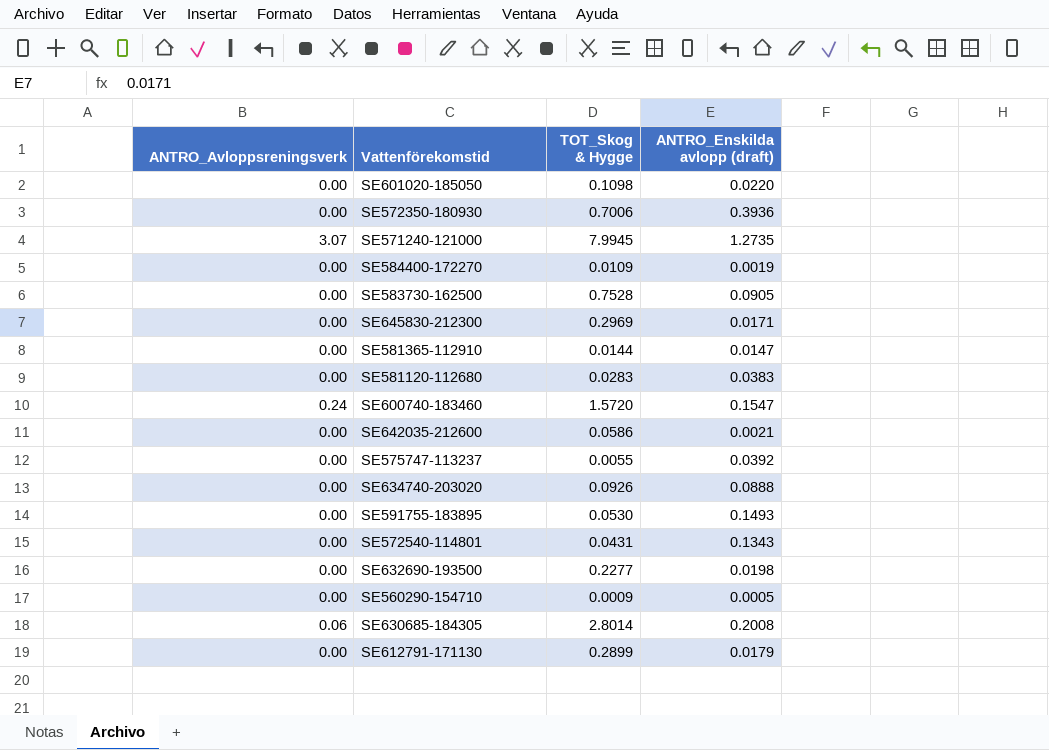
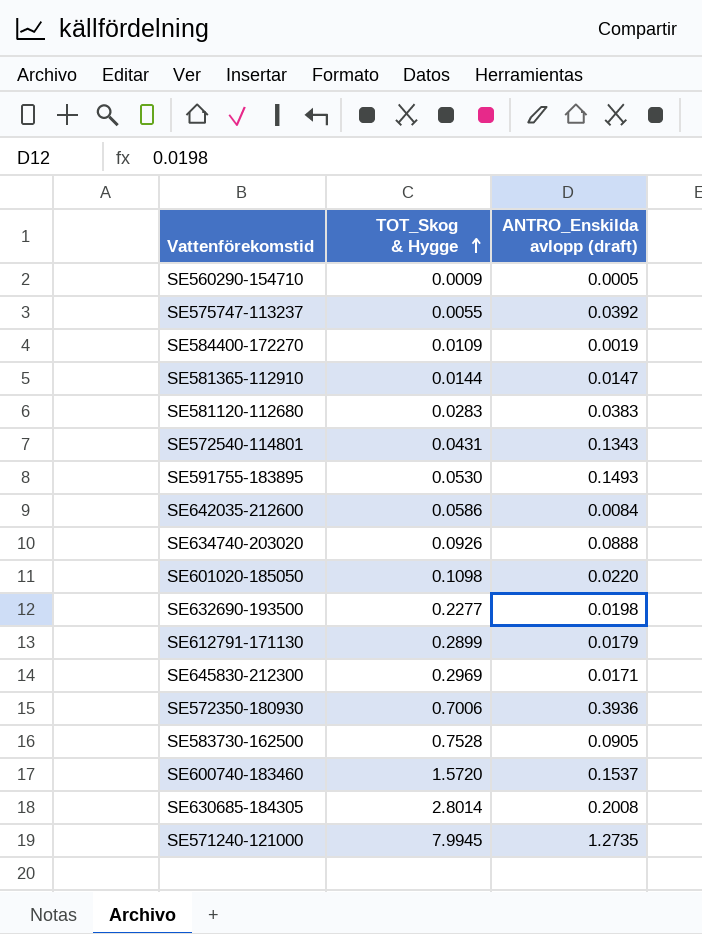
row order: none -> TOT_Skog & Hygge ascending
column ANTRO_Avloppsreningsverk | position: 1 -> none
SE642035-212600 | ANTRO_Enskilda avlopp (draft): 0.0021 -> 0.0084
SE600740-183460 | ANTRO_Enskilda avlopp (draft): 0.1547 -> 0.1537

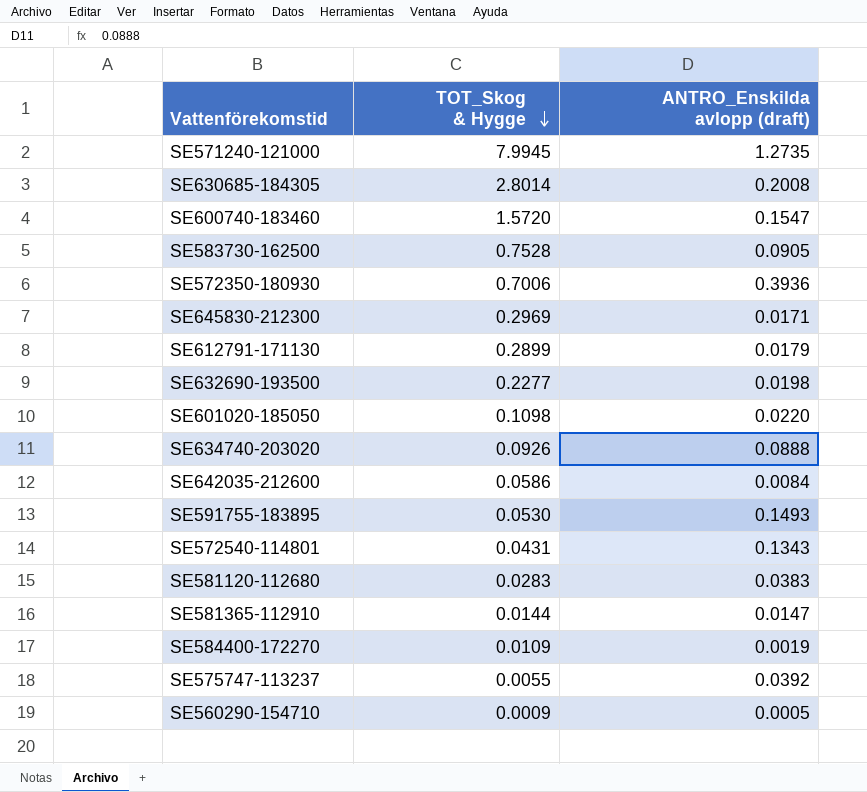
row order: TOT_Skog & Hygge ascending -> TOT_Skog & Hygge descending
SE600740-183460 | ANTRO_Enskilda avlopp (draft): 0.1537 -> 0.1547

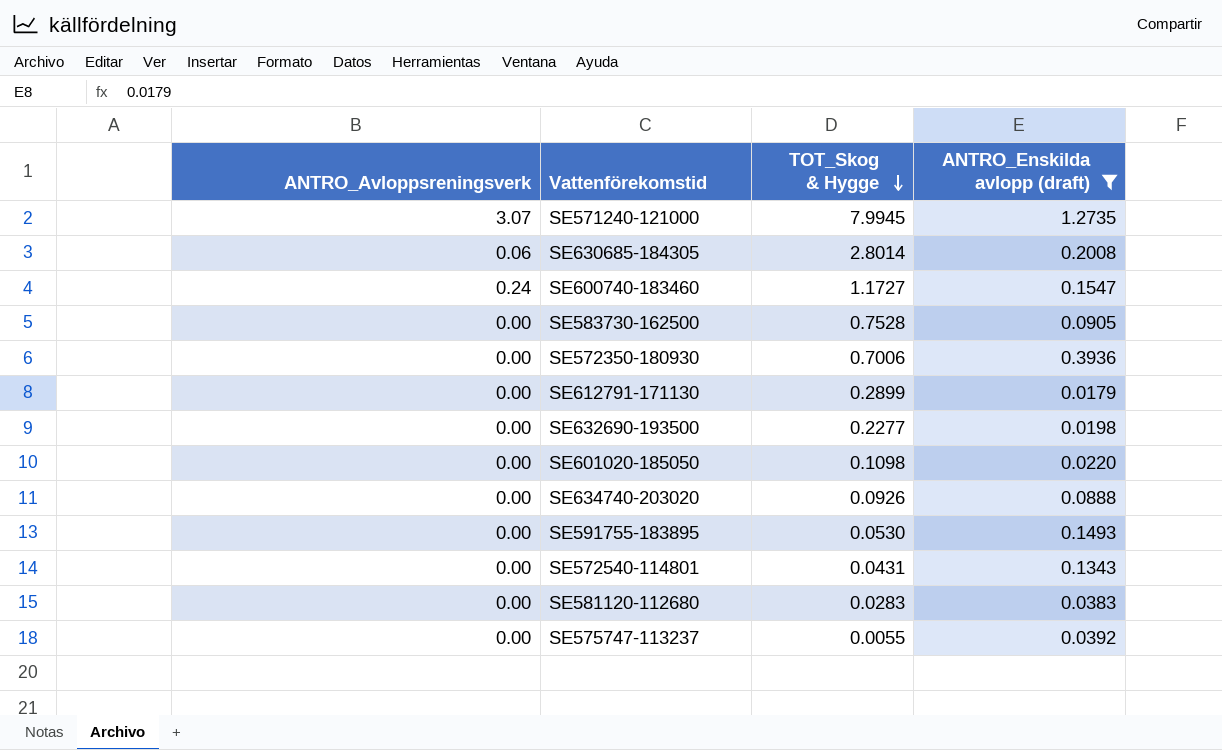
filter: none -> ANTRO_Enskilda avlopp (draft) >= 0.0179
column ANTRO_Avloppsreningsverk | position: none -> 1
SE600740-183460 | TOT_Skog & Hygge: 1.5720 -> 1.1727

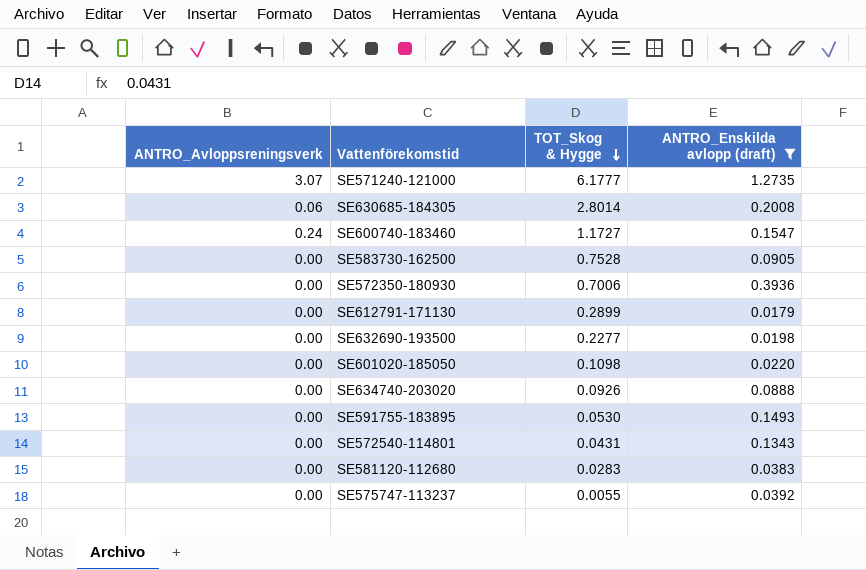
SE571240-121000 | TOT_Skog & Hygge: 7.9945 -> 6.1777

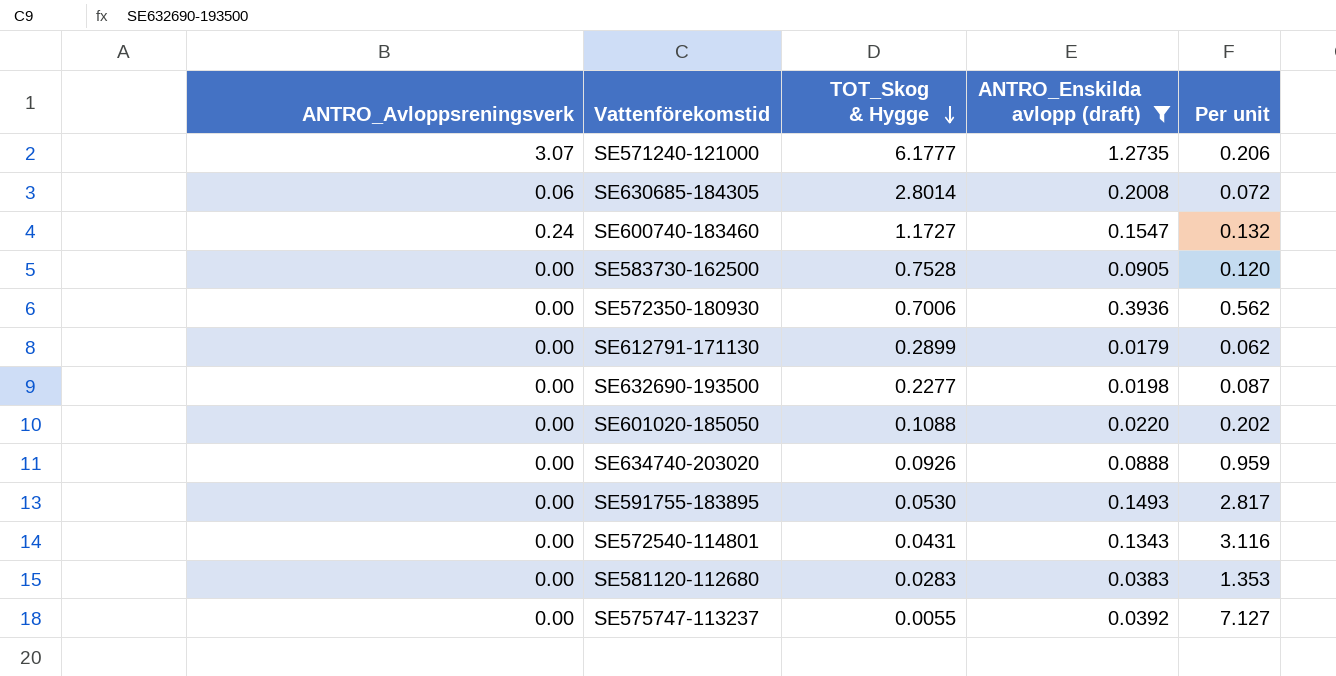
column Per unit | formula: none -> [ANTRO_Enskilda avlopp (draft)] / [TOT_Skog & Hygge]
SE601020-185050 | TOT_Skog & Hygge: 0.1098 -> 0.1088

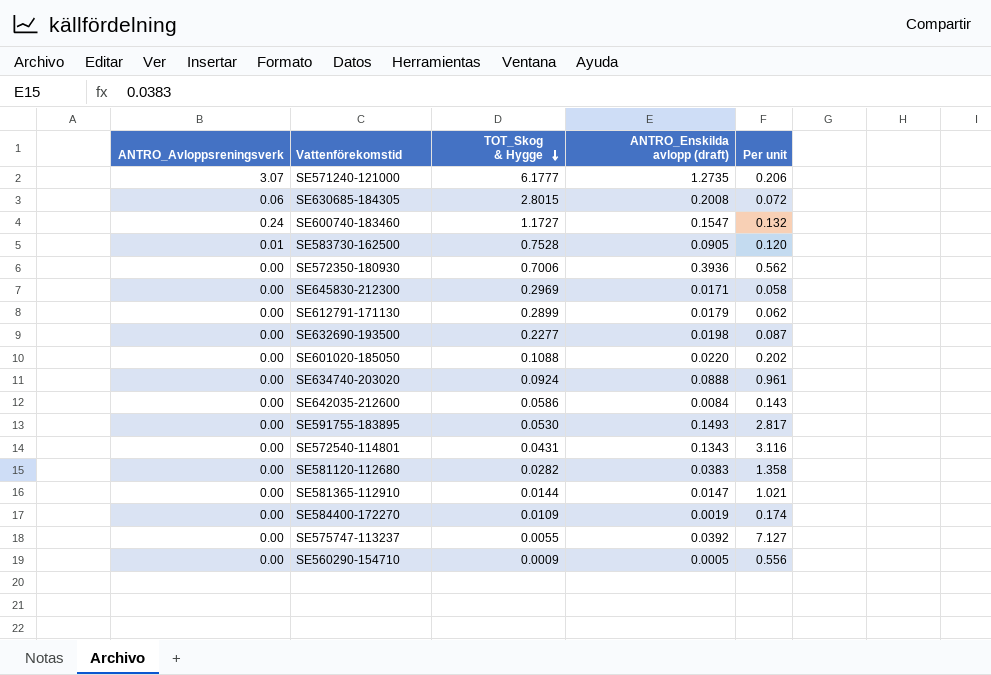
filter: ANTRO_Enskilda avlopp (draft) >= 0.0179 -> none
SE630685-184305 | TOT_Skog & Hygge: 2.8014 -> 2.8015
SE583730-162500 | ANTRO_Avloppsreningsverk: 0.00 -> 0.01
SE634740-203020 | TOT_Skog & Hygge: 0.0926 -> 0.0924
SE634740-203020 | Per unit: 0.959 -> 0.961
SE581120-112680 | TOT_Skog & Hygge: 0.0283 -> 0.0282
SE581120-112680 | Per unit: 1.353 -> 1.358

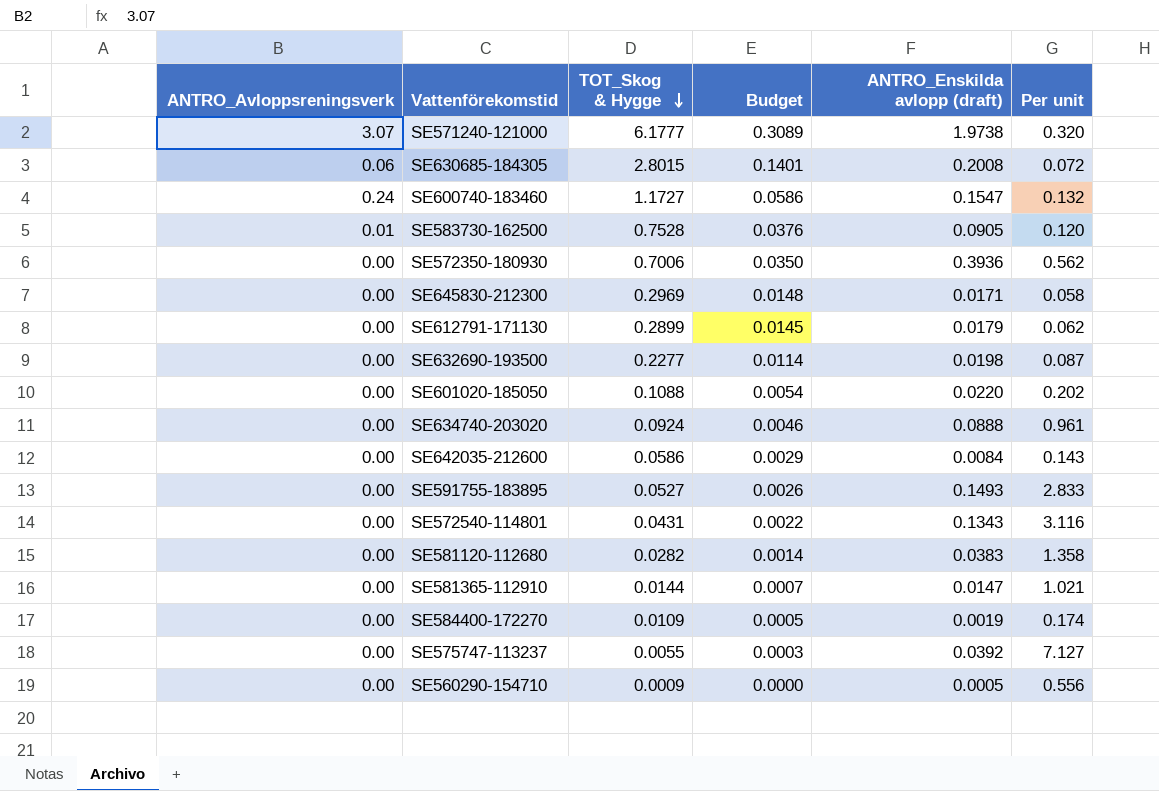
column Budget | formula: none -> [TOT_Skog & Hygge] * 0.05
SE571240-121000 | ANTRO_Enskilda avlopp (draft): 1.2735 -> 1.9738
SE571240-121000 | Per unit: 0.206 -> 0.320
SE591755-183895 | TOT_Skog & Hygge: 0.0530 -> 0.0527
SE591755-183895 | Per unit: 2.817 -> 2.833

